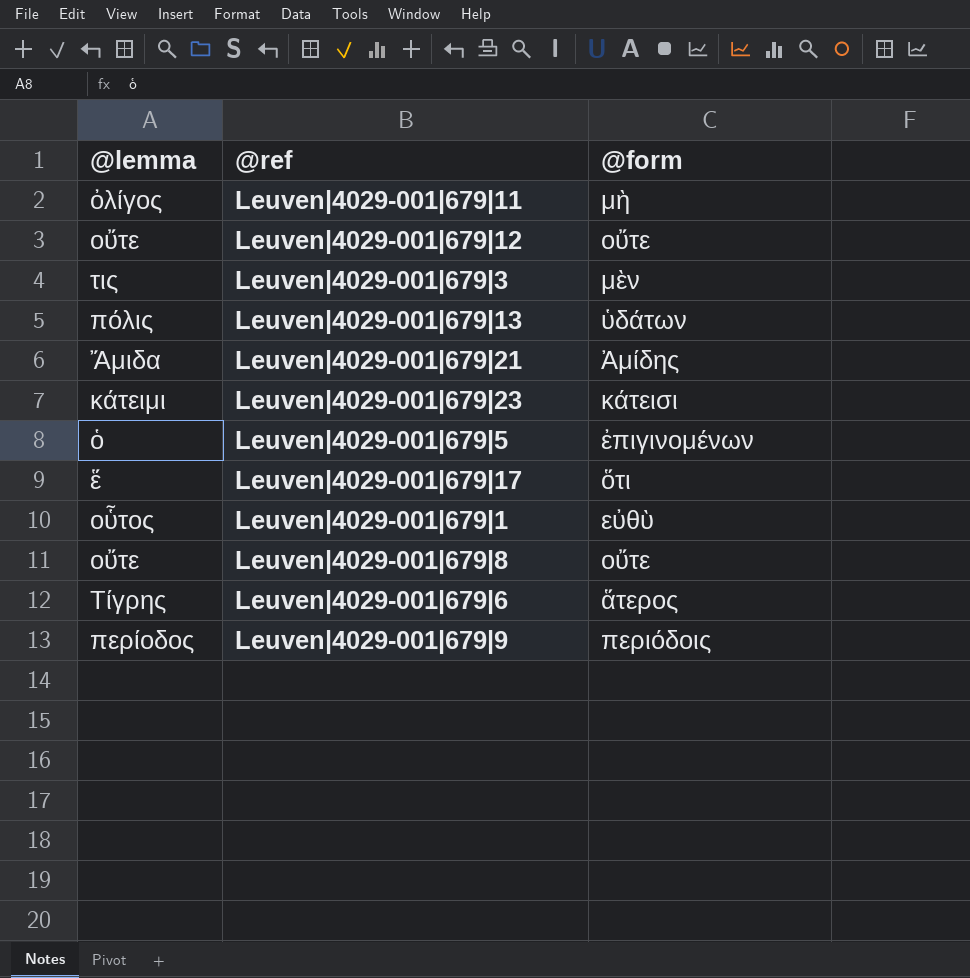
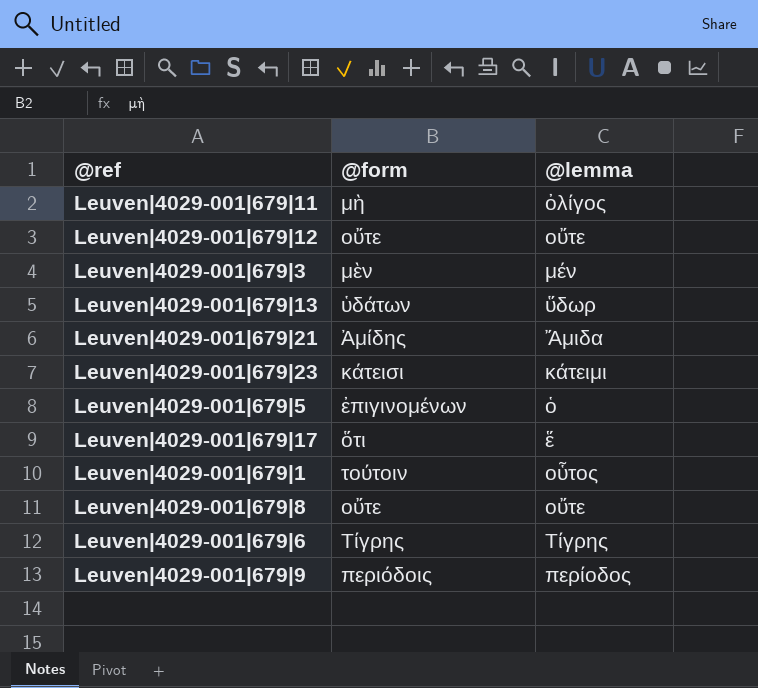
column @lemma | position: 1 -> 3
Leuven|4029-001|679|3 | @lemma: τις -> μέν
Leuven|4029-001|679|13 | @lemma: πόλις -> ὕδωρ
Leuven|4029-001|679|1 | @form: εὐθὺ -> τούτοιν
Leuven|4029-001|679|6 | @form: ἅτερος -> Τίγρης

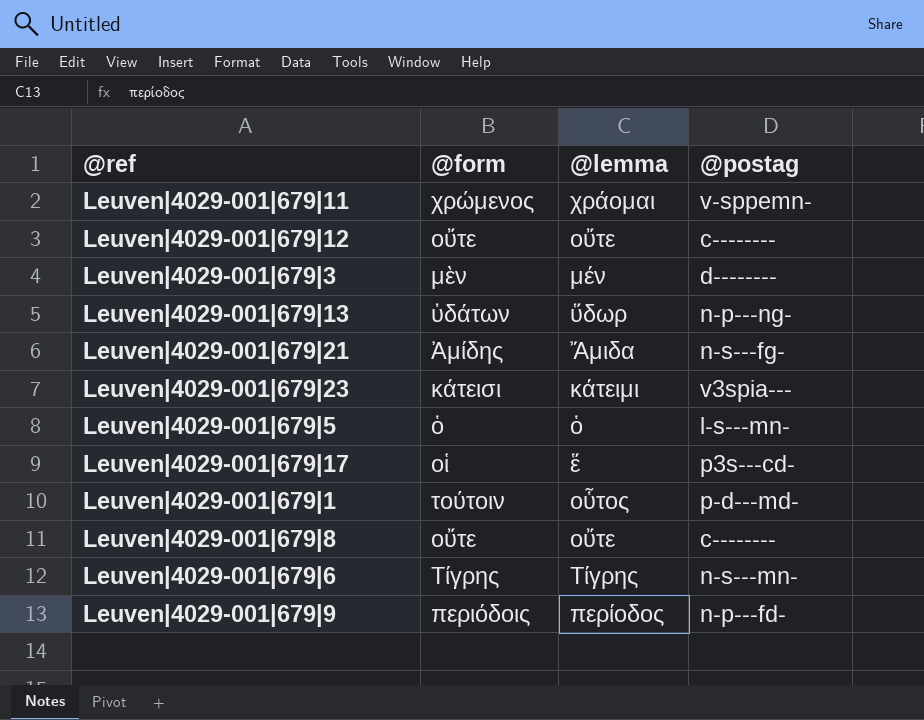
column @postag | position: none -> 4
Leuven|4029-001|679|11 | @form: μὴ -> χρώμενος
Leuven|4029-001|679|11 | @lemma: ὀλίγος -> χράομαι
Leuven|4029-001|679|5 | @form: ἐπιγινομένων -> ὁ
Leuven|4029-001|679|17 | @form: ὅτι -> οἱ

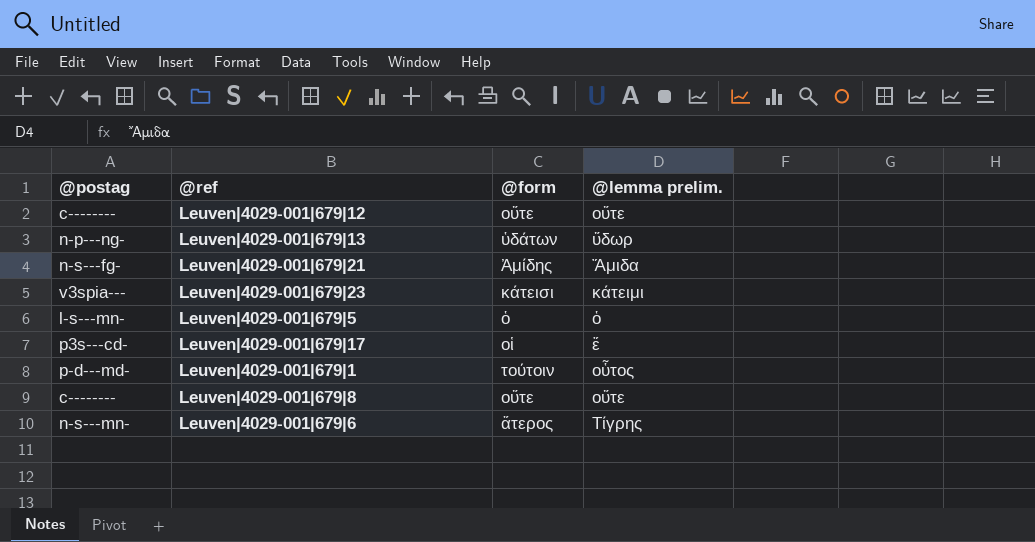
column @postag | position: 4 -> 1
column name: @lemma -> @lemma prelim.
row Leuven|4029-001|679|11: χρώμενος | χράομαι | v-sppemn- -> none
row Leuven|4029-001|679|3: μὲν | μέν | d-------- -> none
row Leuven|4029-001|679|9: περιόδοις | περίοδος | n-p---fd- -> none
Leuven|4029-001|679|6 | @form: Τίγρης -> ἅτερος

